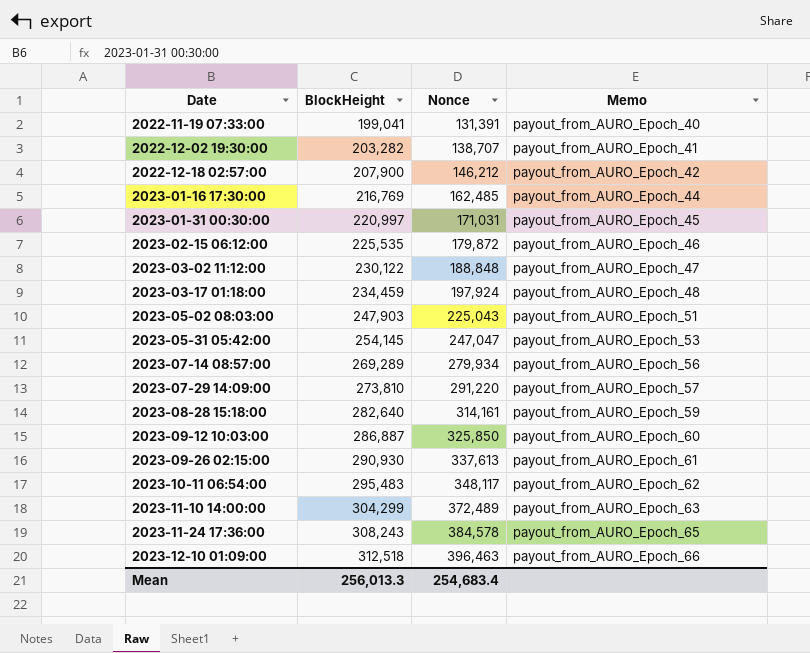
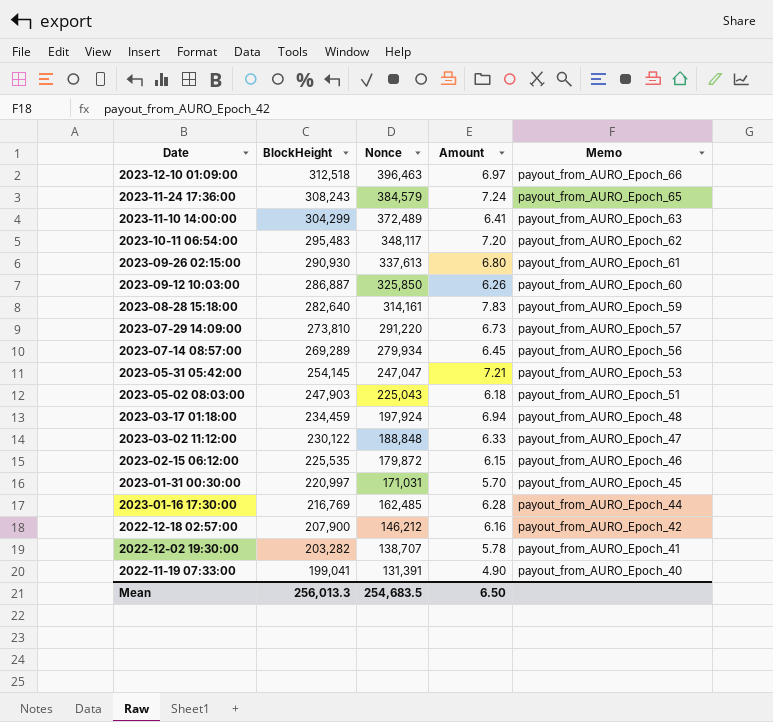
row order: Date ascending -> Date descending
column Amount | position: none -> 4
2023-11-24 17:36:00 | Nonce: 384,578 -> 384,579
Mean | Nonce: 254,683.4 -> 254,683.5

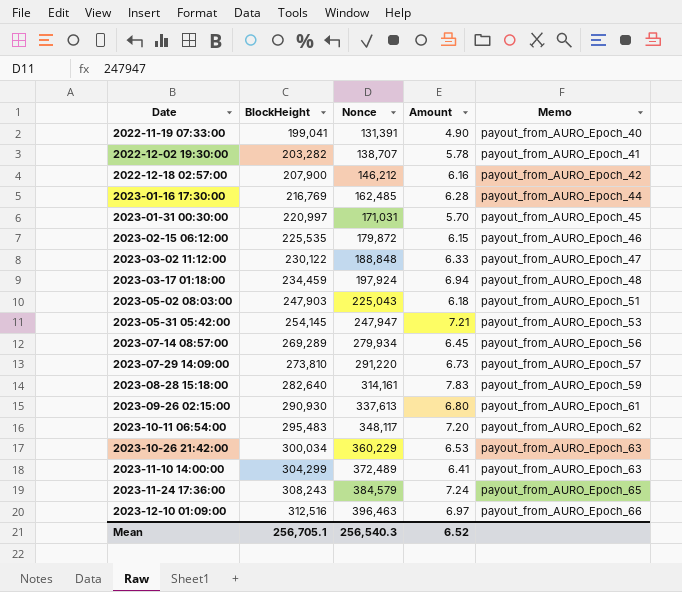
row order: Date descending -> Date ascending
row 2023-09-12 10:03:00: 286,887 | 325,850 | 6.26 | payout_from_AURO_Epoch_60 -> none
2023-05-31 05:42:00 | Nonce: 247,047 -> 247,947
row 2023-10-26 21:42:00: none -> 300,034 | 360,229 | 6.53 | payout_from_AURO_Epoch_63
2023-12-10 01:09:00 | BlockHeight: 312,518 -> 312,516
Mean | BlockHeight: 256,013.3 -> 256,705.1
Mean | Nonce: 254,683.5 -> 256,540.3
Mean | Amount: 6.50 -> 6.52

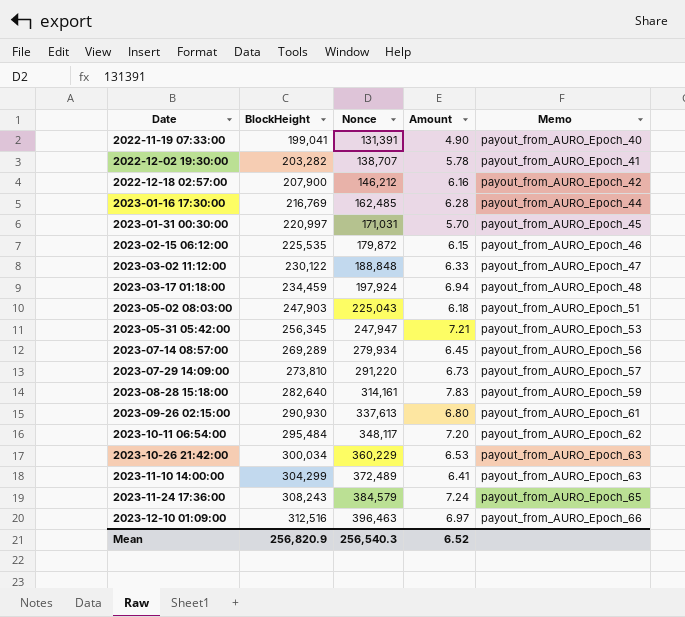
2023-05-31 05:42:00 | BlockHeight: 254,145 -> 256,345
2023-10-11 06:54:00 | BlockHeight: 295,483 -> 295,484
Mean | BlockHeight: 256,705.1 -> 256,820.9

